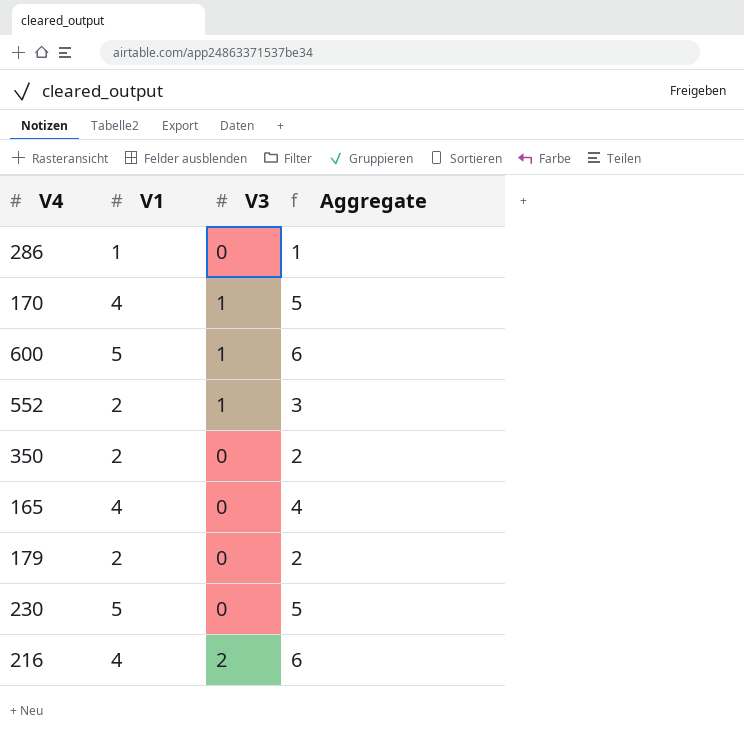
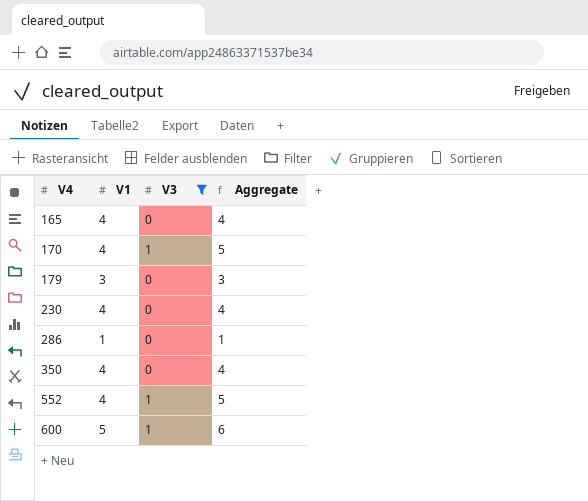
filter: none -> V3 != 2
row order: none -> V4 ascending
179 | V1: 2 -> 3
179 | Aggregate: 2 -> 3
230 | V1: 5 -> 4
230 | Aggregate: 5 -> 4
350 | V1: 2 -> 4
350 | Aggregate: 2 -> 4
552 | V1: 2 -> 4
552 | Aggregate: 3 -> 5

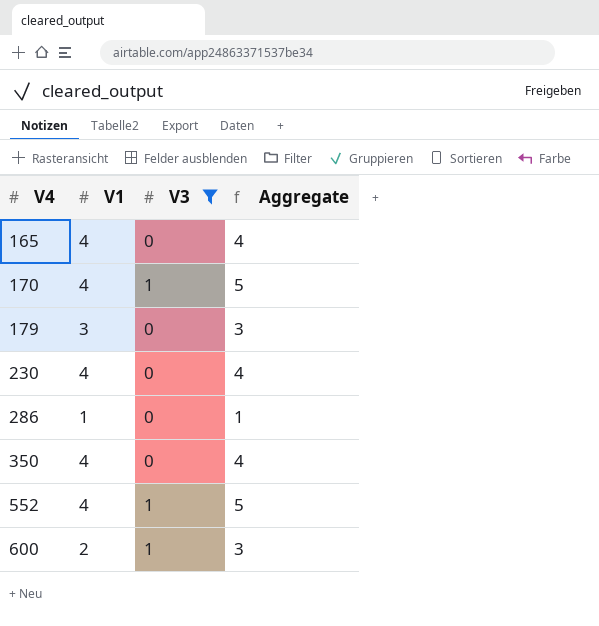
600 | V1: 5 -> 2
600 | Aggregate: 6 -> 3

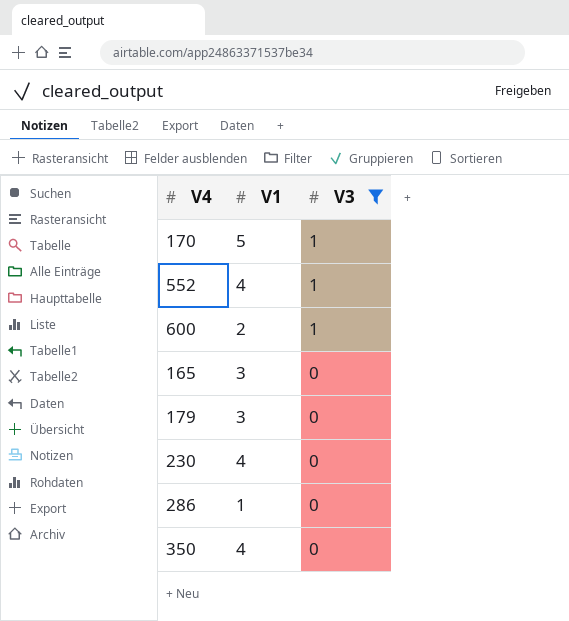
row order: V4 ascending -> V3 descending
column Aggregate | formula: [V1] + [V3] -> none
170 | V1: 4 -> 5
165 | V1: 4 -> 3

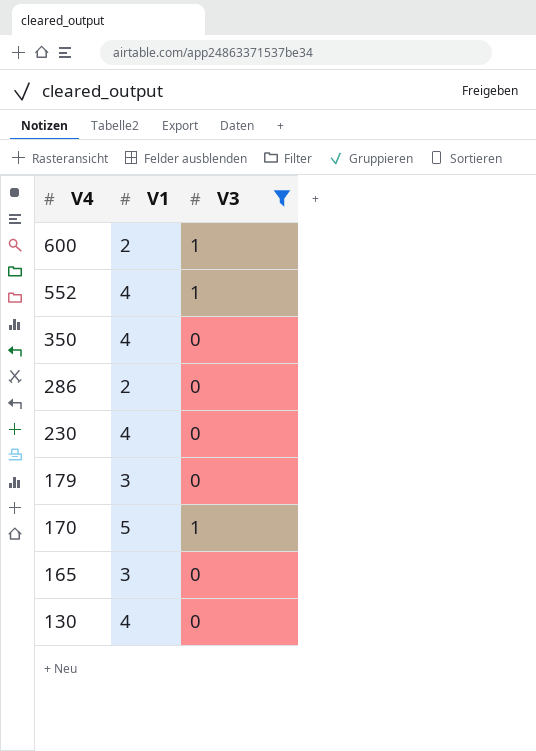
row order: V3 descending -> V4 descending
286 | V1: 1 -> 2
row 130: none -> 4 | 0

